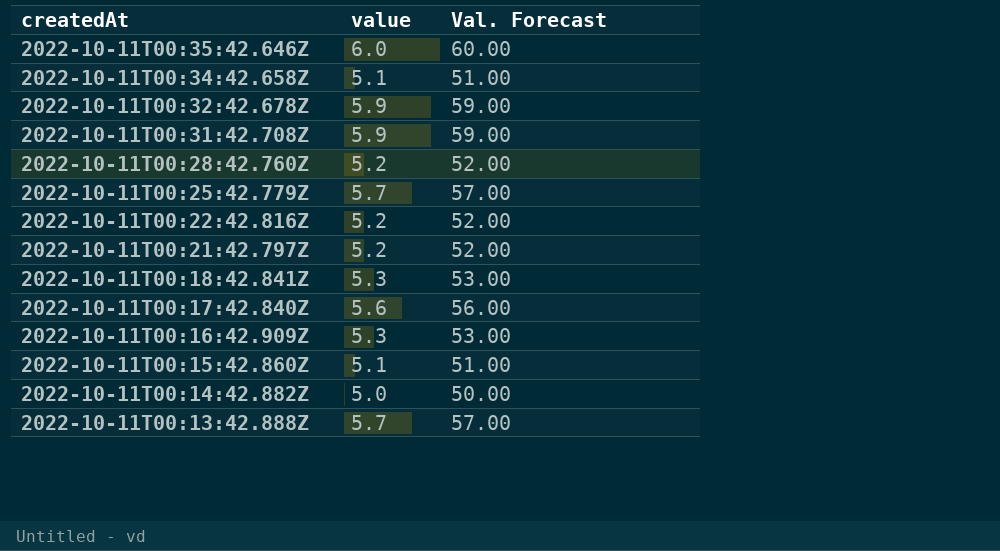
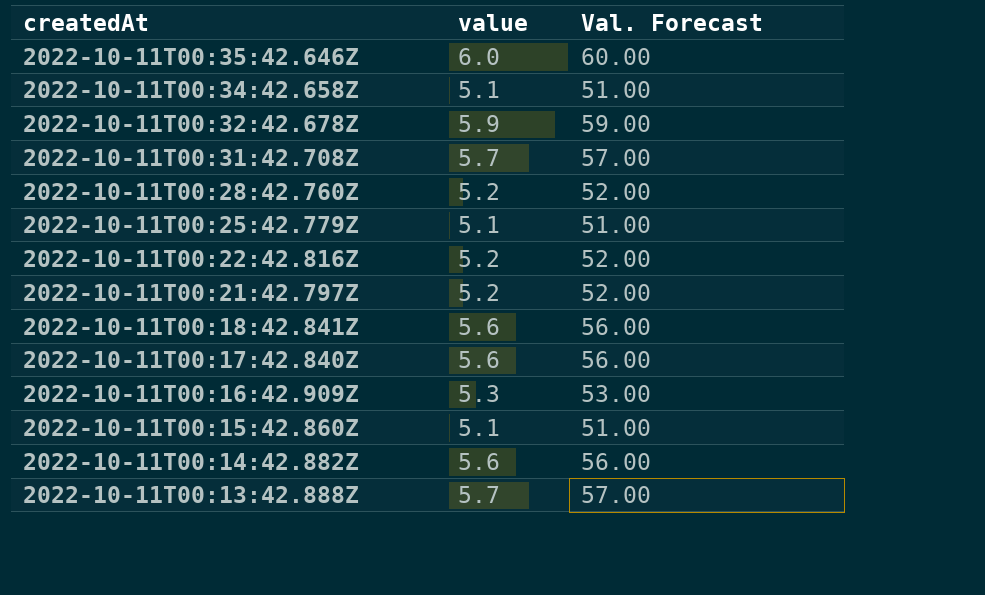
2022-10-11T00:31:42.708Z | value: 5.9 -> 5.7
2022-10-11T00:31:42.708Z | Val. Forecast: 59.00 -> 57.00
2022-10-11T00:25:42.779Z | value: 5.7 -> 5.1
2022-10-11T00:25:42.779Z | Val. Forecast: 57.00 -> 51.00
2022-10-11T00:18:42.841Z | value: 5.3 -> 5.6
2022-10-11T00:18:42.841Z | Val. Forecast: 53.00 -> 56.00
2022-10-11T00:14:42.882Z | value: 5.0 -> 5.6
2022-10-11T00:14:42.882Z | Val. Forecast: 50.00 -> 56.00

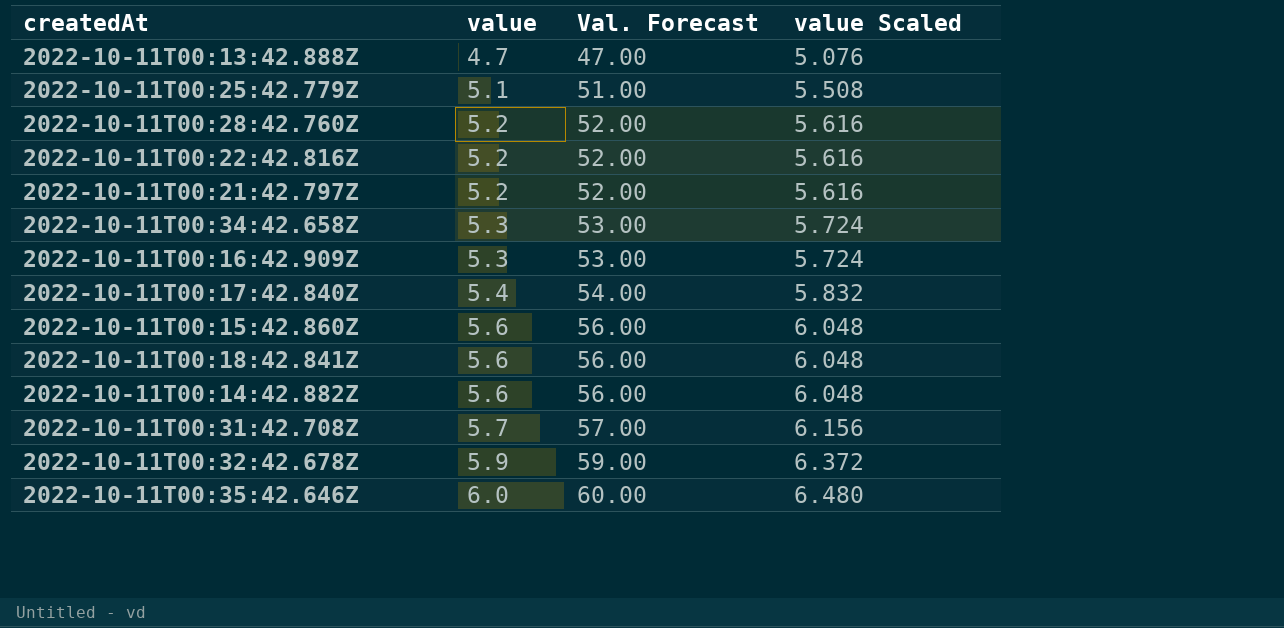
row order: createdAt descending -> value ascending
column value Scaled | formula: none -> [value] * 1.08
2022-10-11T00:13:42.888Z | value: 5.7 -> 4.7
2022-10-11T00:13:42.888Z | Val. Forecast: 57.00 -> 47.00
2022-10-11T00:34:42.658Z | value: 5.1 -> 5.3
2022-10-11T00:34:42.658Z | Val. Forecast: 51.00 -> 53.00
2022-10-11T00:17:42.840Z | value: 5.6 -> 5.4
2022-10-11T00:17:42.840Z | Val. Forecast: 56.00 -> 54.00
2022-10-11T00:15:42.860Z | value: 5.1 -> 5.6
2022-10-11T00:15:42.860Z | Val. Forecast: 51.00 -> 56.00

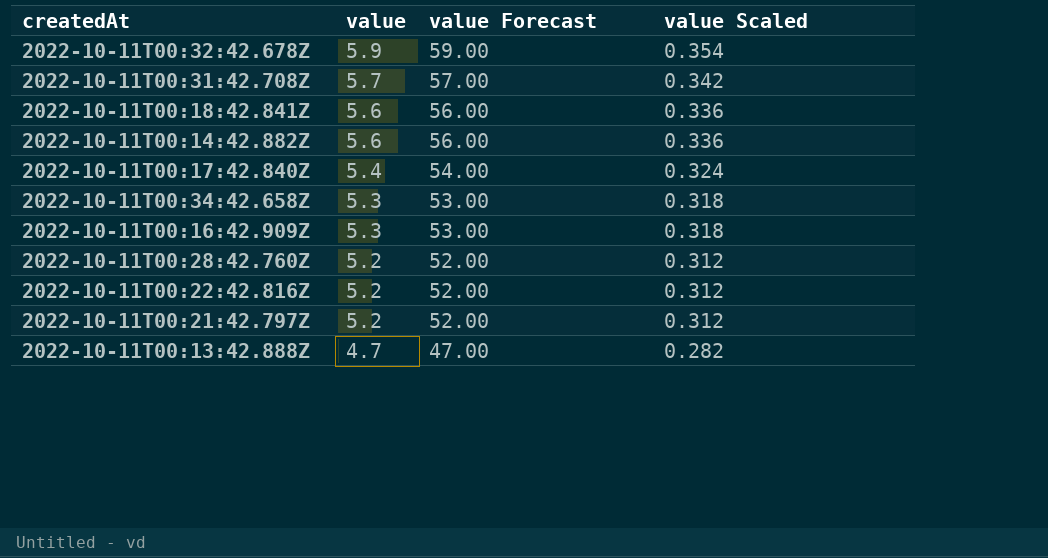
row order: value ascending -> value descending
column name: Val. Forecast -> value Forecast
column value Scaled | formula: [value] * 1.08 -> [value] * 0.06
row 2022-10-11T00:25:42.779Z: 5.1 | 51.00 | 5.508 -> none
row 2022-10-11T00:15:42.860Z: 5.6 | 56.00 | 6.048 -> none
row 2022-10-11T00:35:42.646Z: 6.0 | 60.00 | 6.480 -> none

